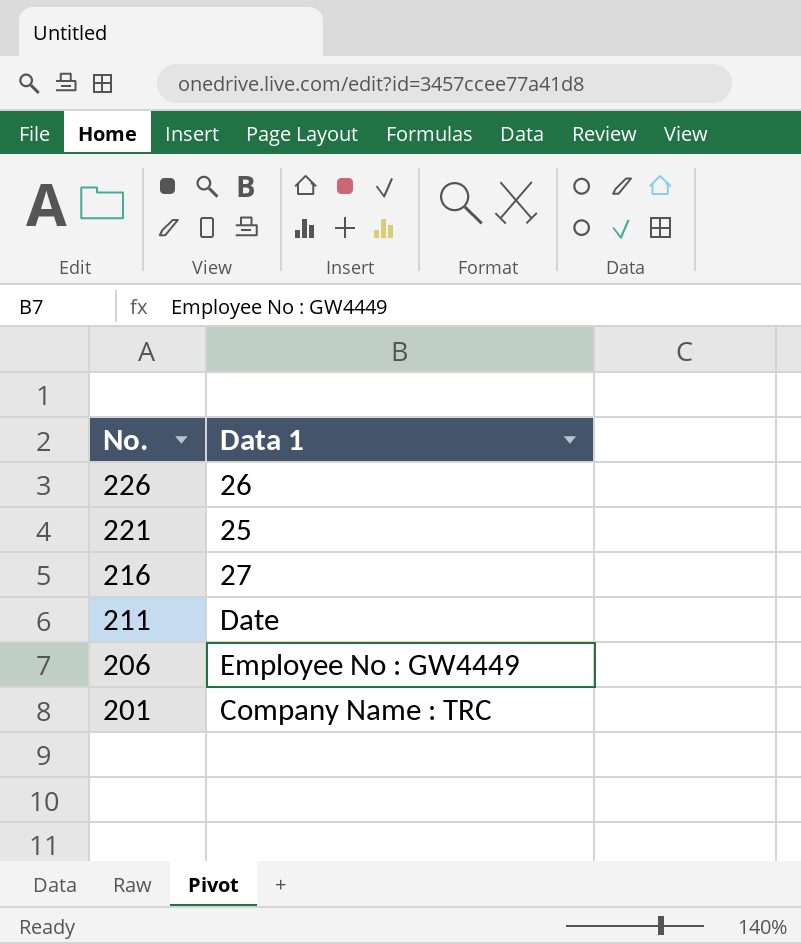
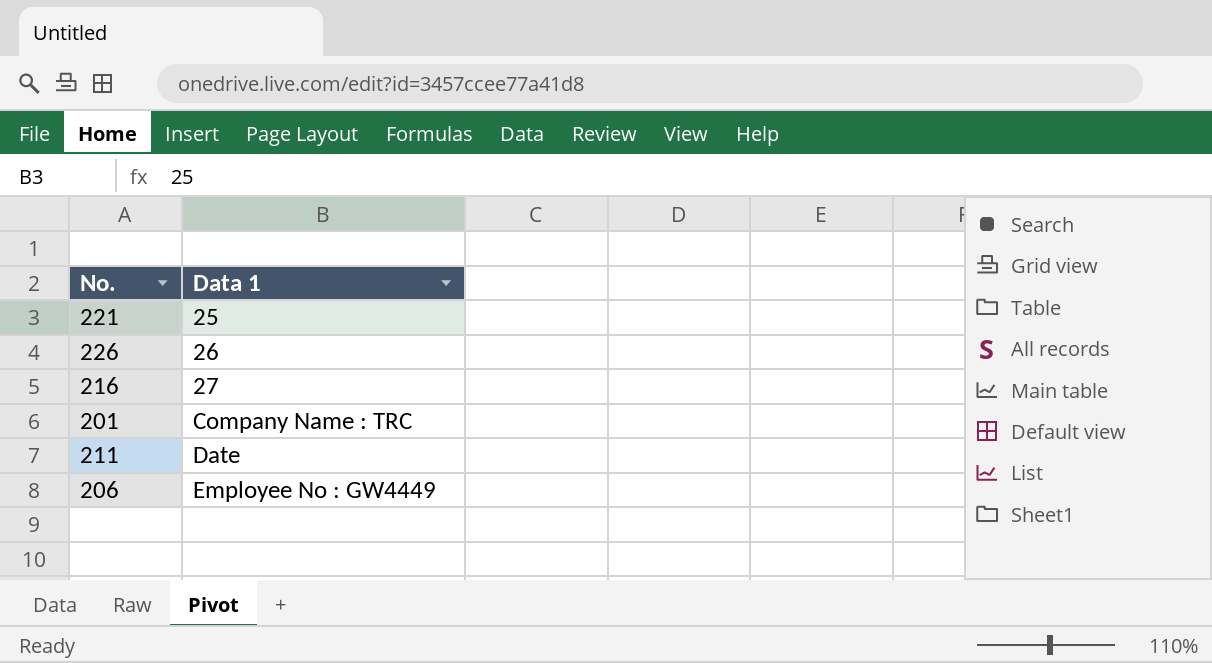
row order: No. descending -> Data 1 ascending

